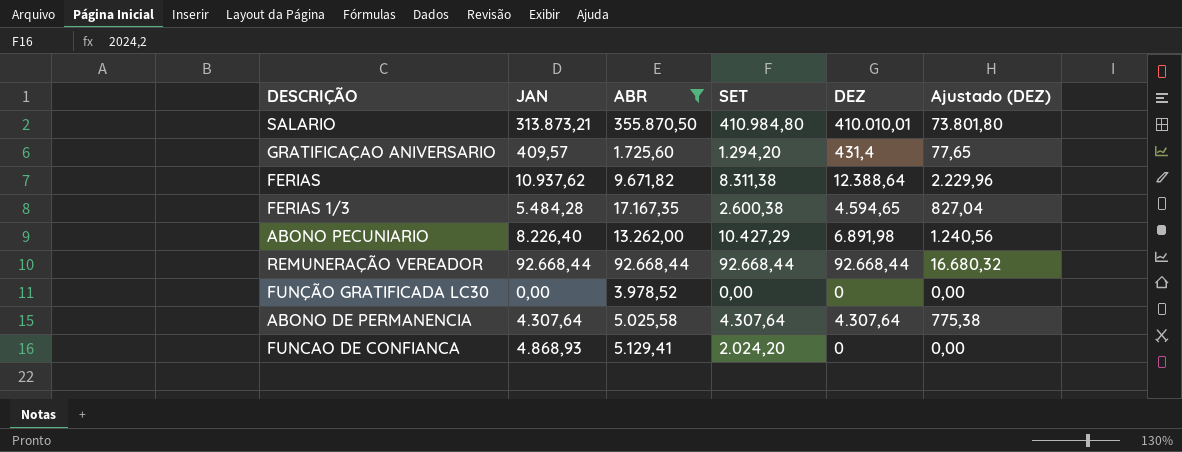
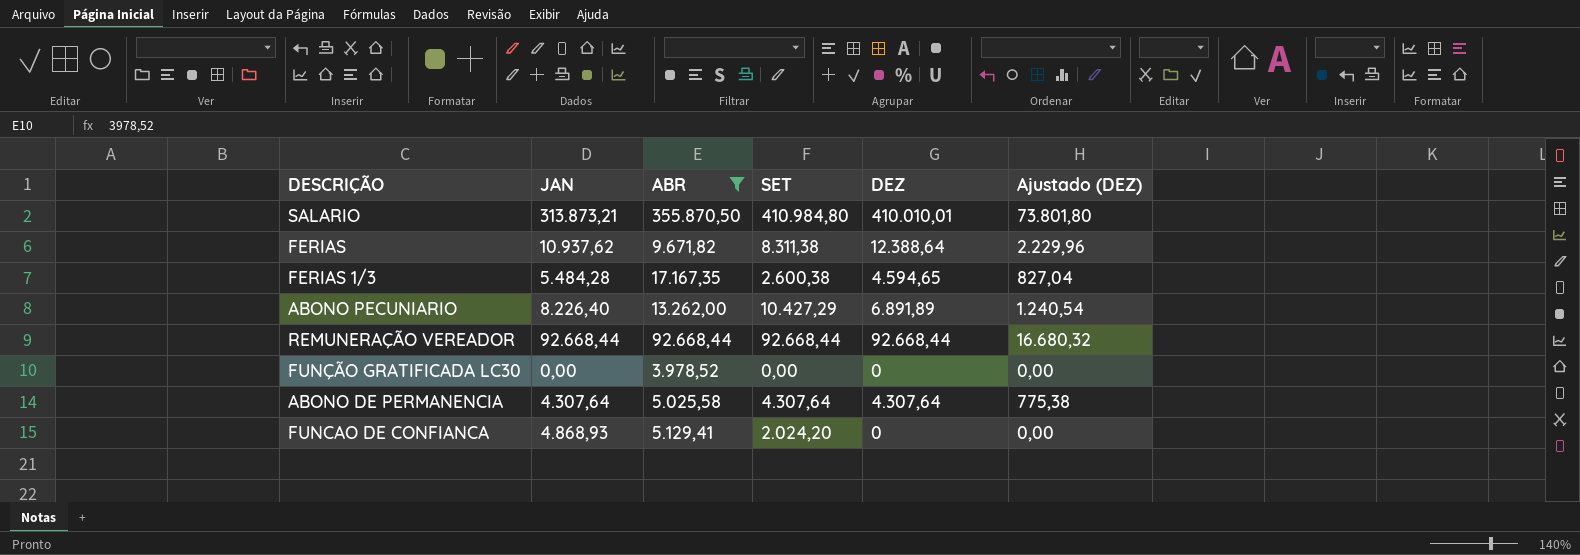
row GRATIFICAÇAO ANIVERSARIO: 409,57 | 1.725,60 | 1.294,20 | 431,4 | 77,65 -> none
ABONO PECUNIARIO | DEZ: 6.891,98 -> 6.891,89
ABONO PECUNIARIO | Ajustado (DEZ): 1.240,56 -> 1.240,54

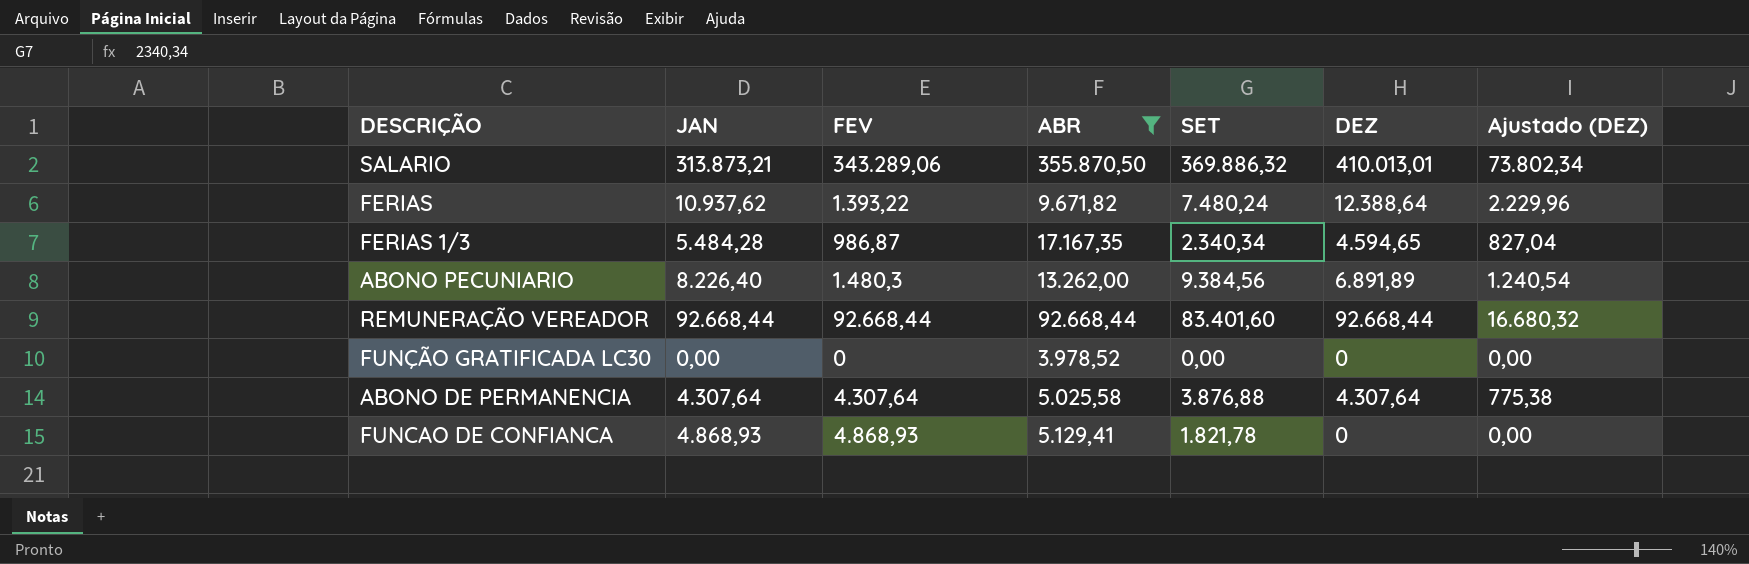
column FEV | position: none -> 3
SALARIO | SET: 410.984,80 -> 369.886,32
SALARIO | DEZ: 410.010,01 -> 410.013,01
SALARIO | Ajustado (DEZ): 73.801,80 -> 73.802,34
FERIAS | SET: 8.311,38 -> 7.480,24
FERIAS 1/3 | SET: 2.600,38 -> 2.340,34
ABONO PECUNIARIO | SET: 10.427,29 -> 9.384,56
REMUNERAÇÃO VEREADOR | SET: 92.668,44 -> 83.401,60
ABONO DE PERMANENCIA | SET: 4.307,64 -> 3.876,88
FUNCAO DE CONFIANCA | SET: 2.024,20 -> 1.821,78

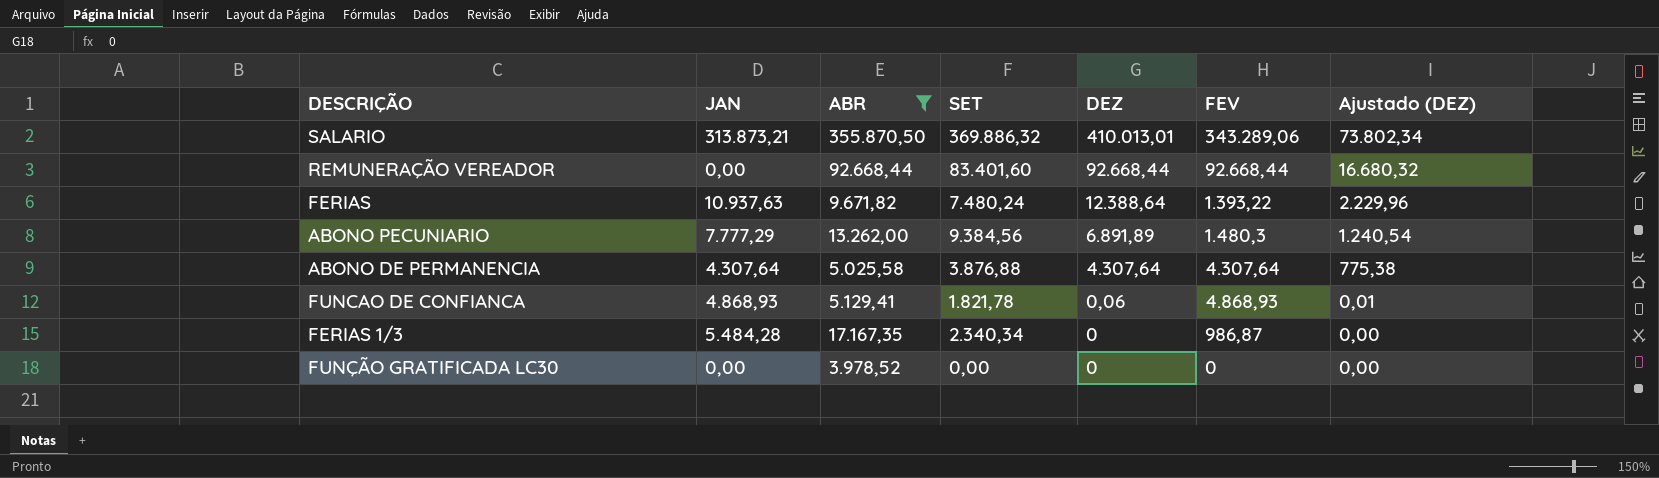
row order: none -> DEZ descending
column FEV | position: 3 -> 6
REMUNERAÇÃO VEREADOR | JAN: 92.668,44 -> 0,00
FERIAS | JAN: 10.937,62 -> 10.937,63
ABONO PECUNIARIO | JAN: 8.226,40 -> 7.777,29
FUNCAO DE CONFIANCA | DEZ: 0 -> 0,06
FUNCAO DE CONFIANCA | Ajustado (DEZ): 0,00 -> 0,01
FERIAS 1/3 | DEZ: 4.594,65 -> 0
FERIAS 1/3 | Ajustado (DEZ): 827,04 -> 0,00

